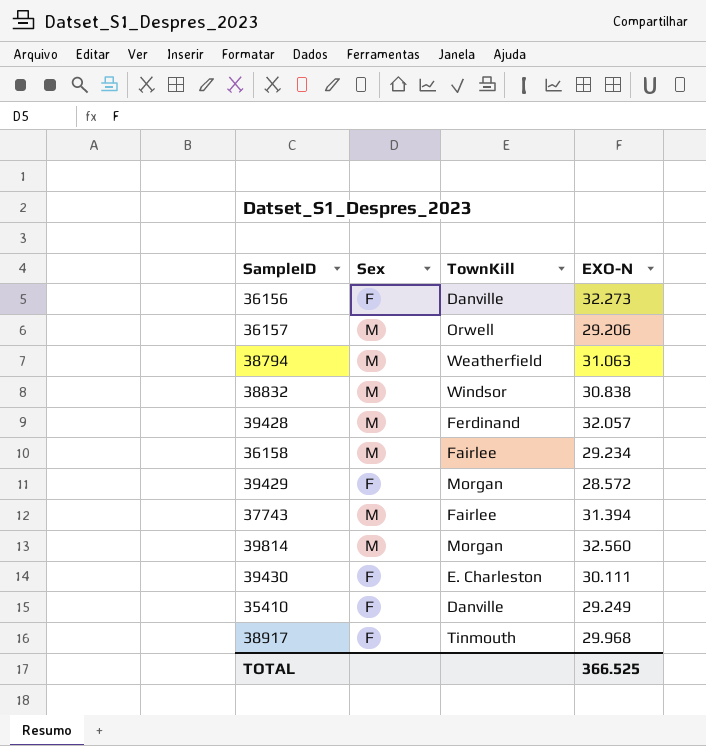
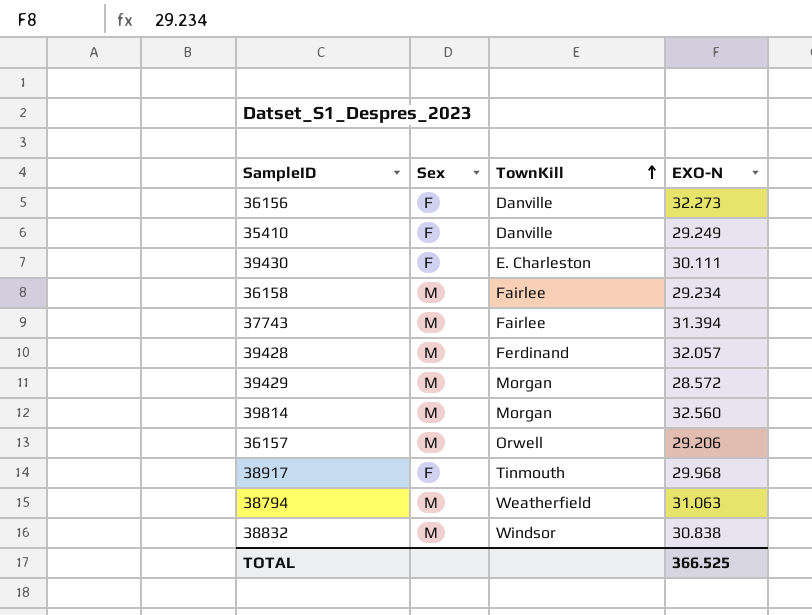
row order: none -> TownKill ascending
39429 | Sex: F -> M

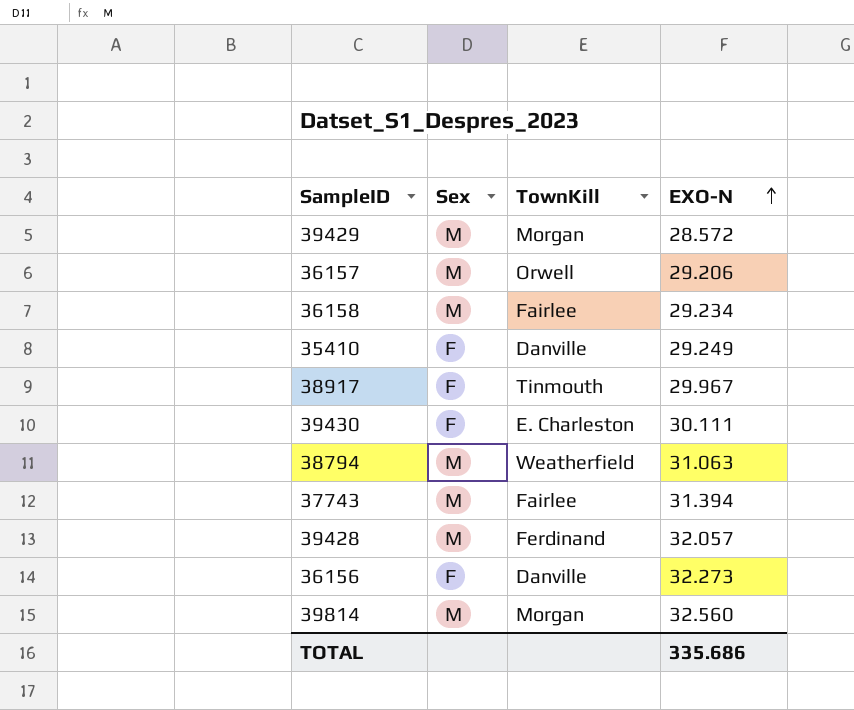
row order: TownKill ascending -> EXO-N ascending
row 38832: M | Windsor | 30.838 -> none
38917 | EXO-N: 29.968 -> 29.967
TOTAL | EXO-N: 366.525 -> 335.686

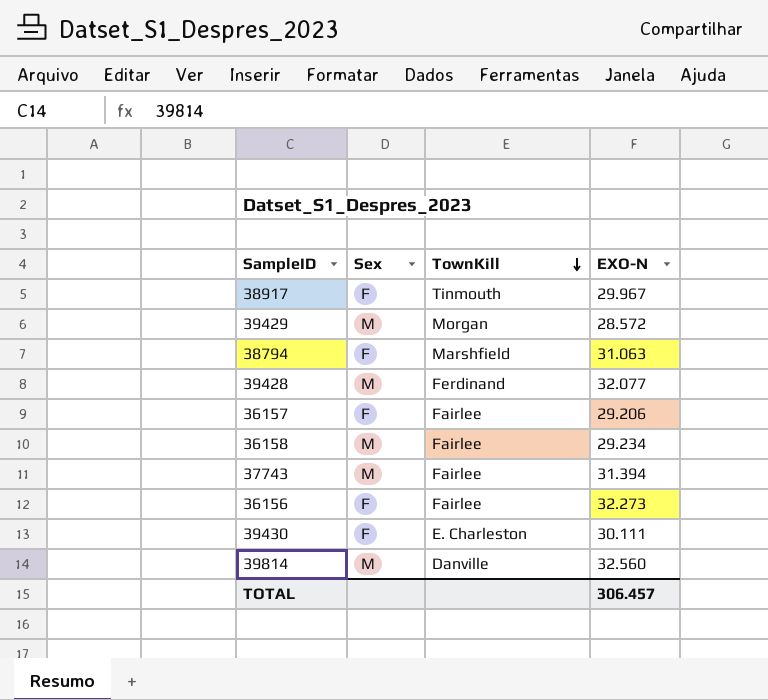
row order: EXO-N ascending -> TownKill descending
row 35410: F | Danville | 29.249 -> none
38794 | Sex: M -> F
38794 | TownKill: Weatherfield -> Marshfield
39428 | EXO-N: 32.057 -> 32.077
36157 | Sex: M -> F
36157 | TownKill: Orwell -> Fairlee
36156 | TownKill: Danville -> Fairlee
39814 | TownKill: Morgan -> Danville
TOTAL | EXO-N: 335.686 -> 306.457

